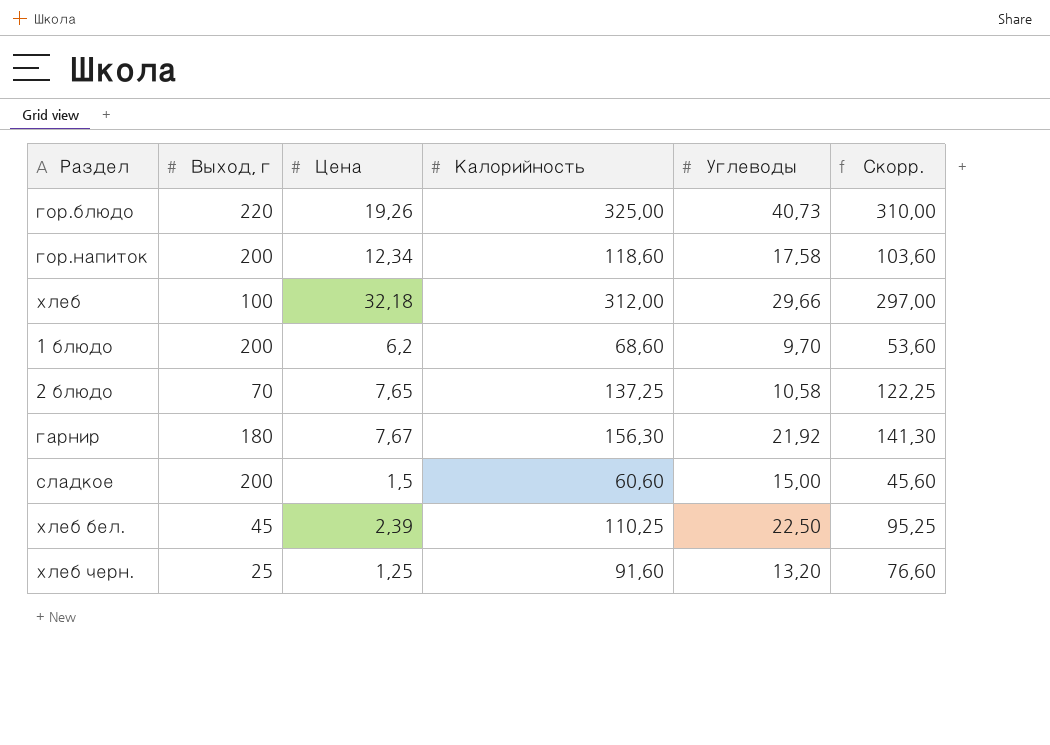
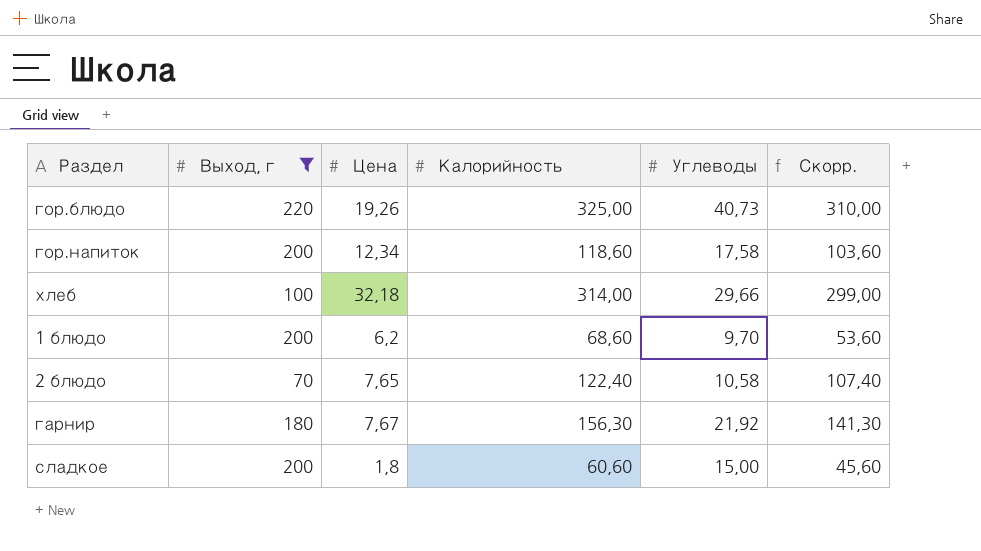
filter: none -> Выход, г >= 70
хлеб | Калорийность: 312,00 -> 314,00
хлеб | Скорр.: 297,00 -> 299,00
2 блюдо | Калорийность: 137,25 -> 122,40
2 блюдо | Скорр.: 122,25 -> 107,40
сладкое | Цена: 1,5 -> 1,8

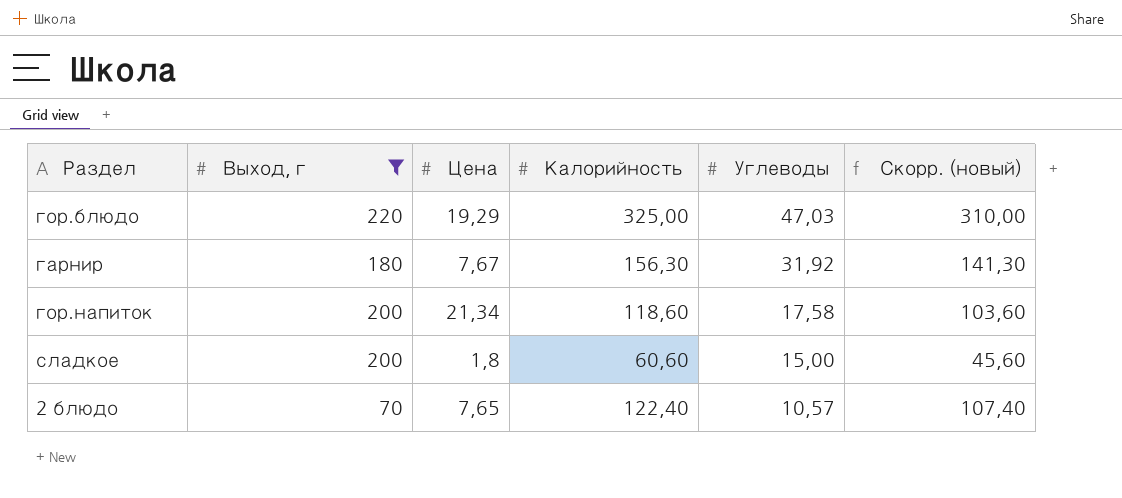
row order: none -> Углеводы descending
column name: Скорр. -> Скорр. (новый)
row хлеб: 100 | 32,18 | 314,00 | 29,66 | 299,00 -> none
row 1 блюдо: 200 | 6,2 | 68,60 | 9,70 | 53,60 -> none
гор.блюдо | Цена: 19,26 -> 19,29
гор.блюдо | Углеводы: 40,73 -> 47,03
гарнир | Углеводы: 21,92 -> 31,92
гор.напиток | Цена: 12,34 -> 21,34
2 блюдо | Углеводы: 10,58 -> 10,57

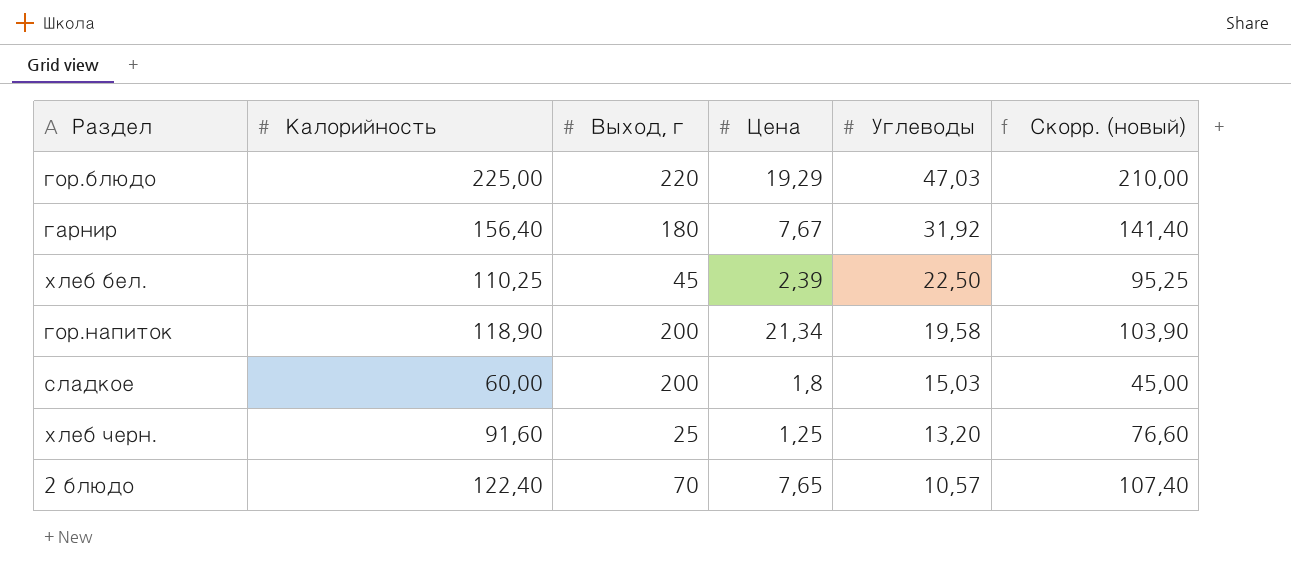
filter: Выход, г >= 70 -> none
column Калорийность | position: 4 -> 2
гор.блюдо | Калорийность: 325,00 -> 225,00
гор.блюдо | Скорр. (новый): 310,00 -> 210,00
гарнир | Калорийность: 156,30 -> 156,40
гарнир | Скорр. (новый): 141,30 -> 141,40
гор.напиток | Калорийность: 118,60 -> 118,90
гор.напиток | Углеводы: 17,58 -> 19,58
гор.напиток | Скорр. (новый): 103,60 -> 103,90
сладкое | Калорийность: 60,60 -> 60,00
сладкое | Углеводы: 15,00 -> 15,03
сладкое | Скорр. (новый): 45,60 -> 45,00

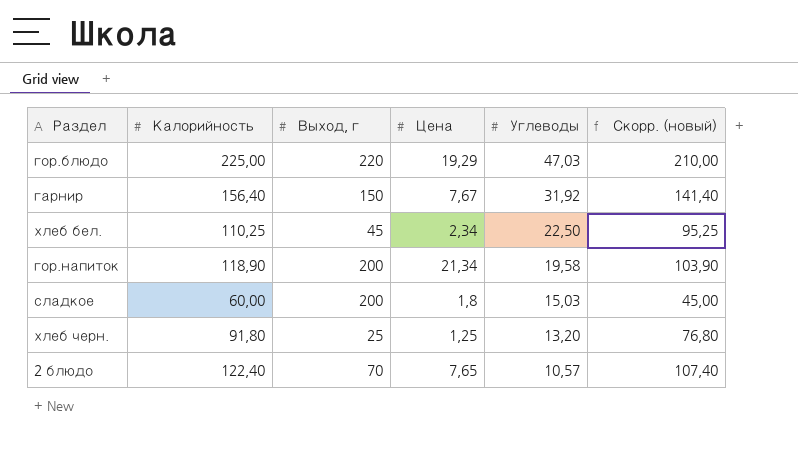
гарнир | Выход, г: 180 -> 150
хлеб бел. | Цена: 2,39 -> 2,34
хлеб черн. | Калорийность: 91,60 -> 91,80
хлеб черн. | Скорр. (новый): 76,60 -> 76,80

